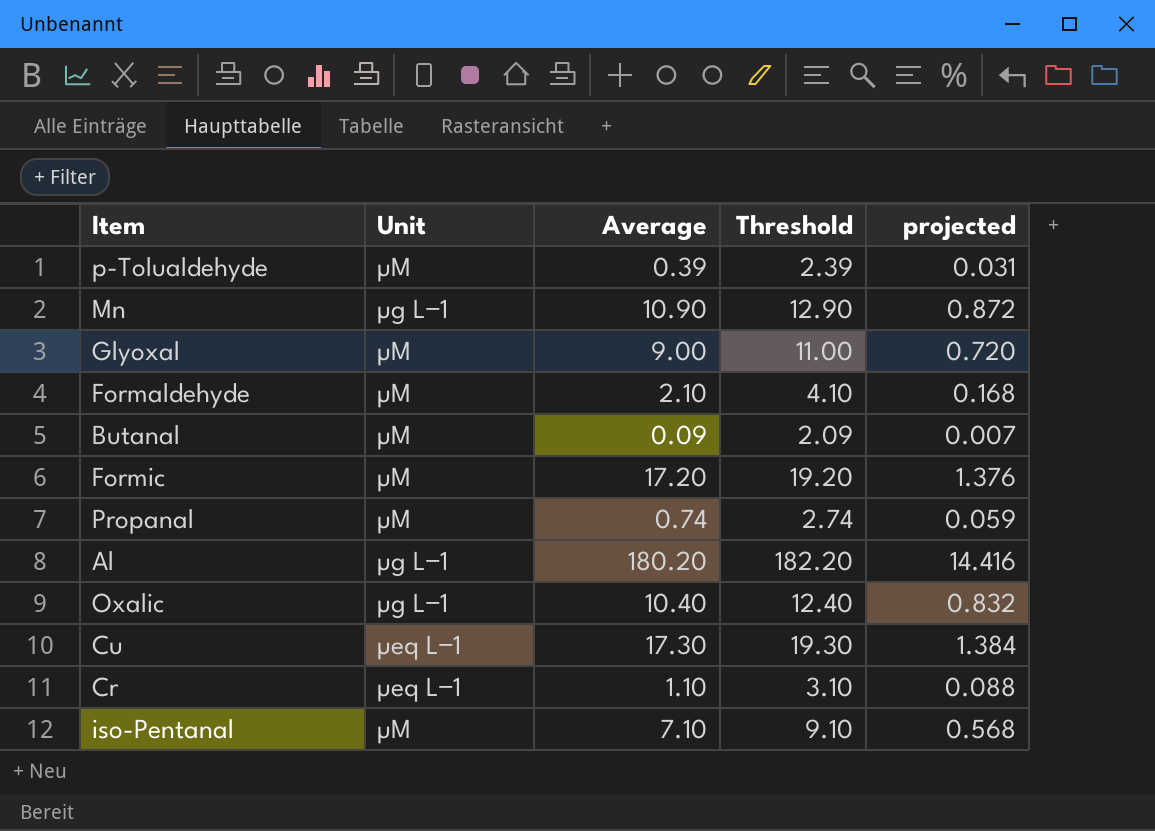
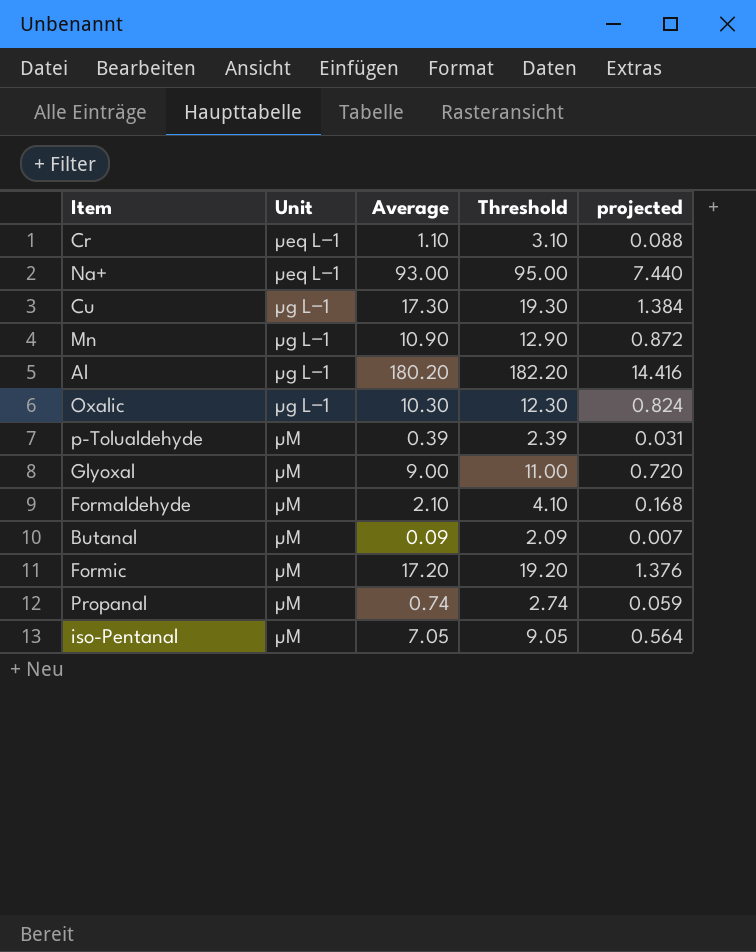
row order: none -> Unit ascending
row Na+: none -> µeq L−1 | 93.00 | 95.00 | 7.440
Cu | Unit: µeq L−1 -> µg L−1
Oxalic | Average: 10.40 -> 10.30
Oxalic | Threshold: 12.40 -> 12.30
Oxalic | projected: 0.832 -> 0.824
iso-Pentanal | Average: 7.10 -> 7.05
iso-Pentanal | Threshold: 9.10 -> 9.05
iso-Pentanal | projected: 0.568 -> 0.564

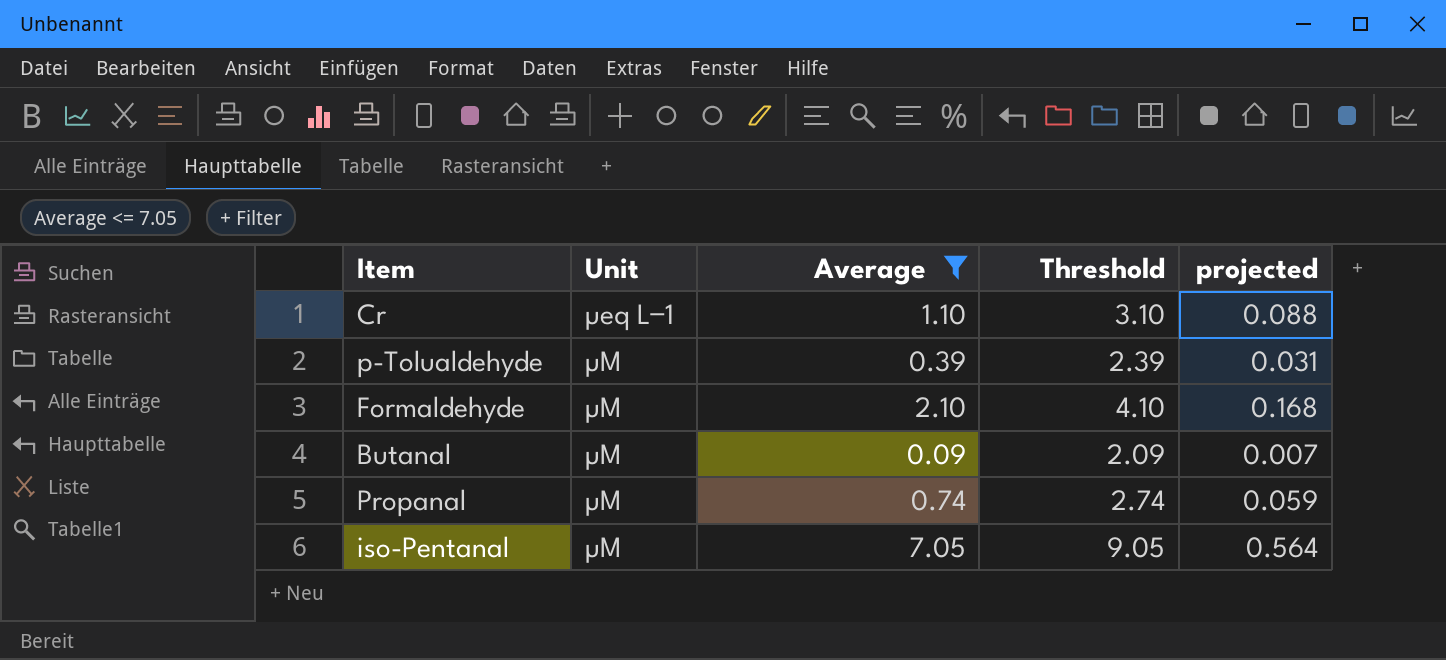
filter: none -> Average <= 7.05

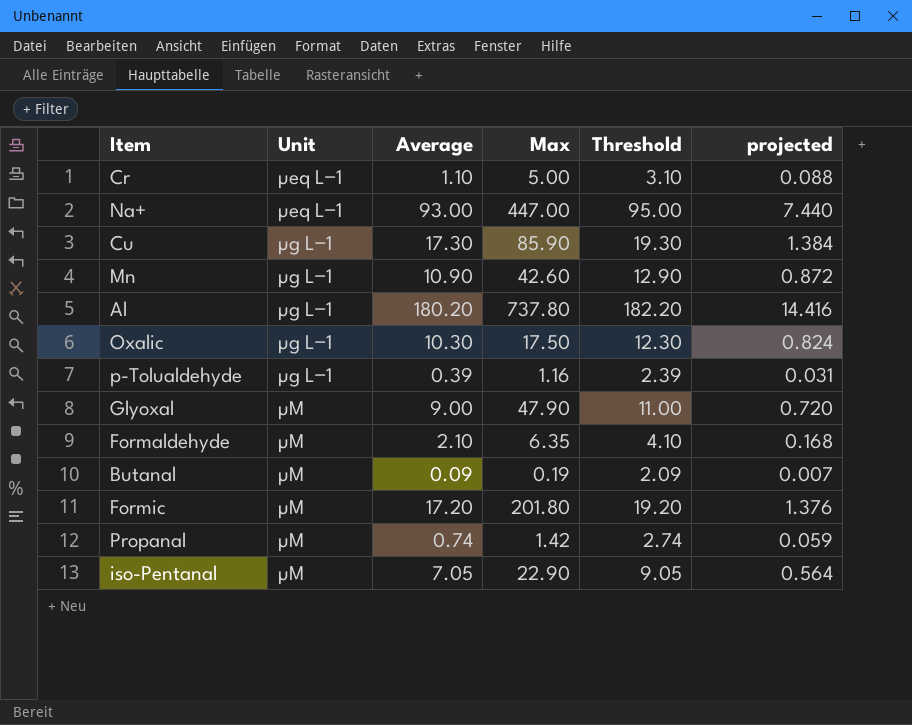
filter: Average <= 7.05 -> none
column Max | position: none -> 4
p-Tolualdehyde | Unit: µM -> µg L−1

